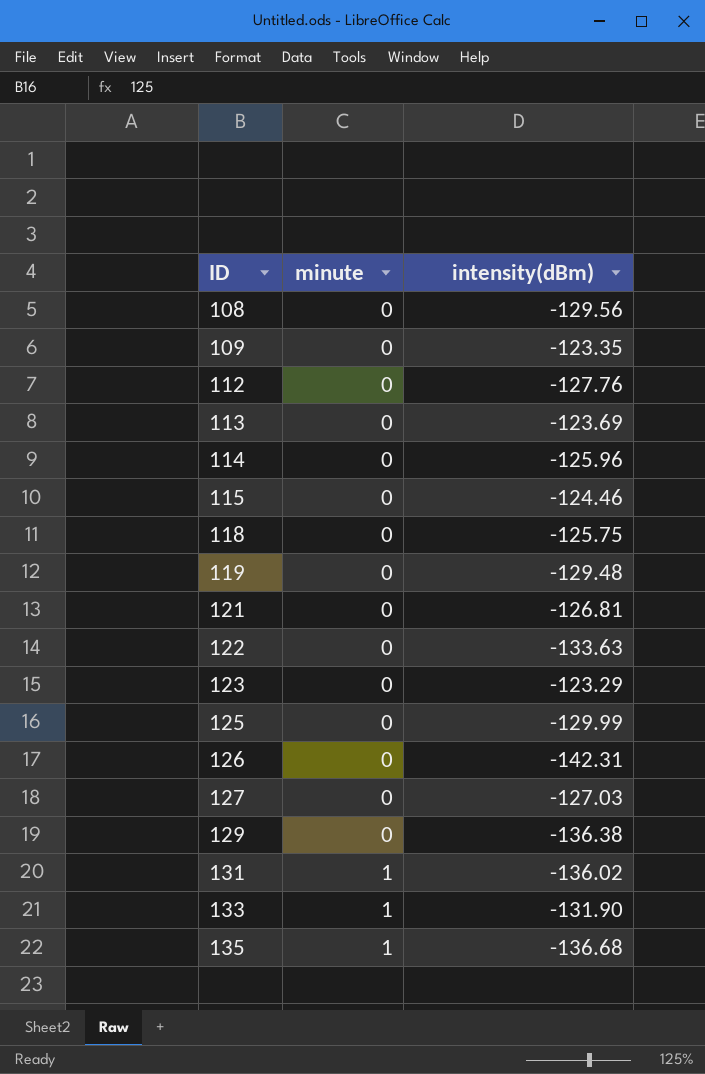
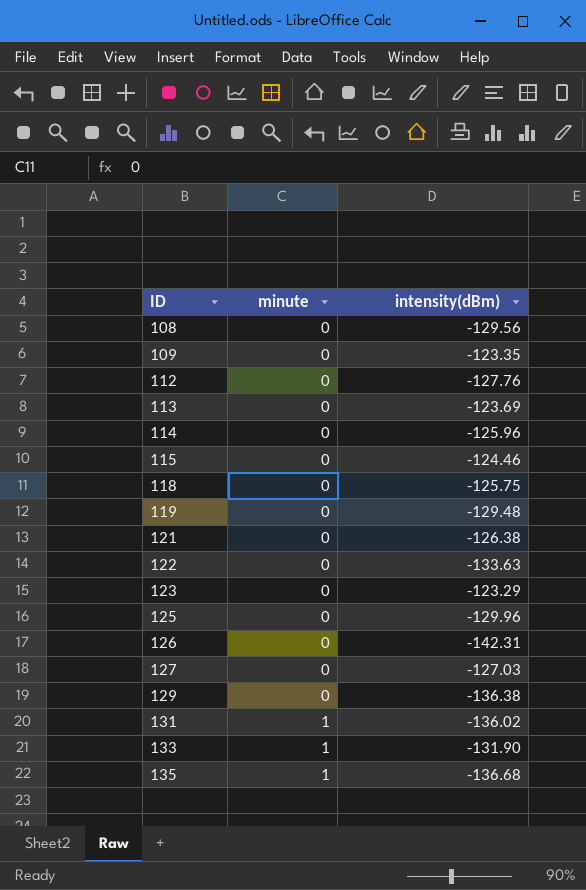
121 | intensity(dBm): -126.81 -> -126.38
125 | intensity(dBm): -129.99 -> -129.96

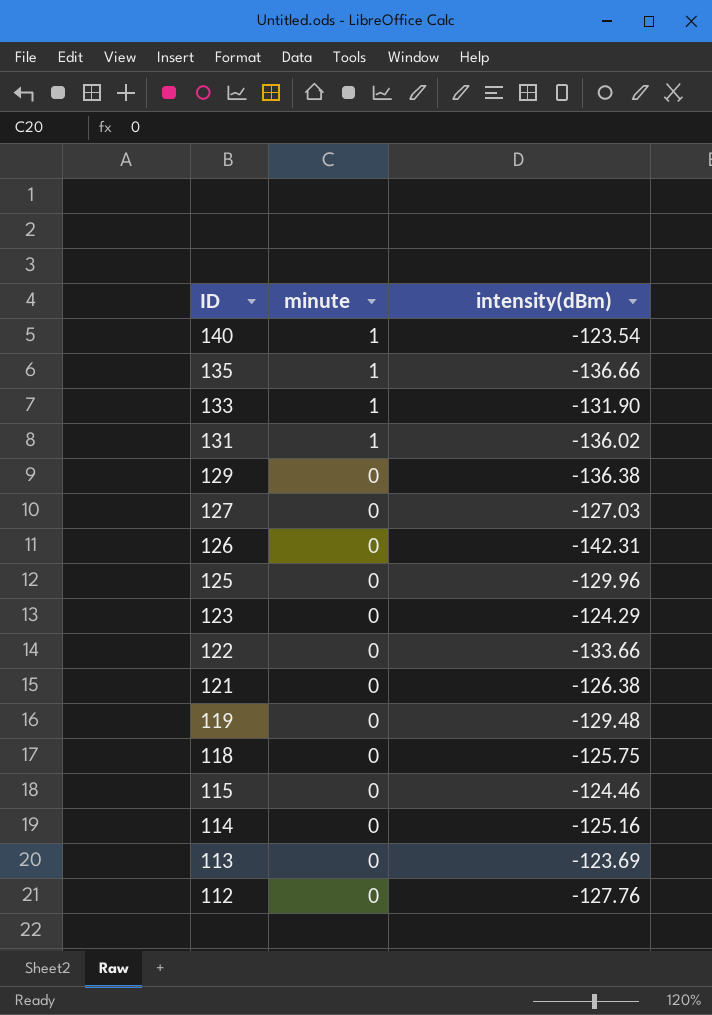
row order: ID ascending -> ID descending
row 108: 0 | -129.56 -> none
row 109: 0 | -123.35 -> none
row 140: none -> 1 | -123.54
135 | intensity(dBm): -136.68 -> -136.66
123 | intensity(dBm): -123.29 -> -124.29
122 | intensity(dBm): -133.63 -> -133.66
114 | intensity(dBm): -125.96 -> -125.16

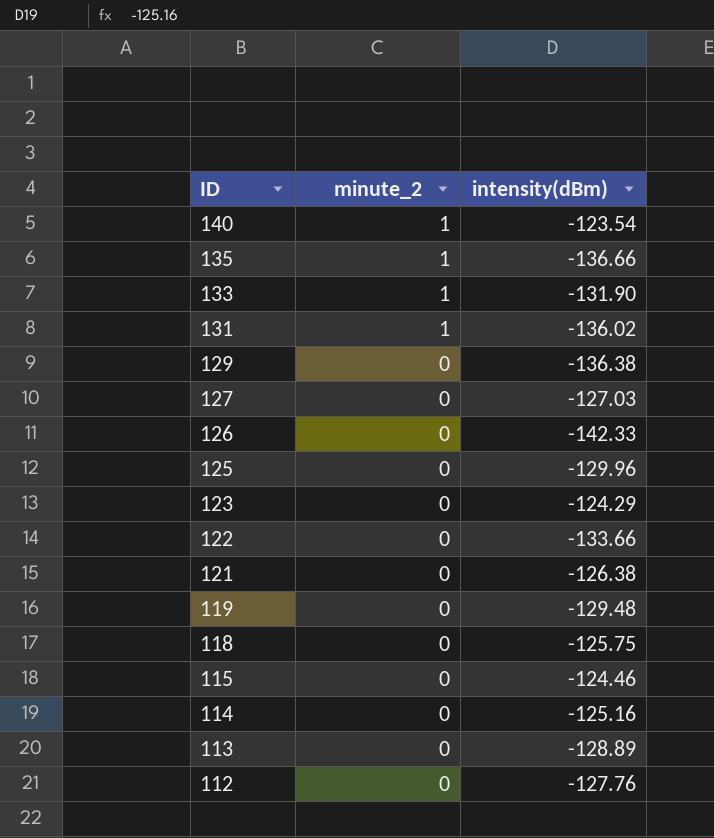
column name: minute -> minute_2
126 | intensity(dBm): -142.31 -> -142.33
113 | intensity(dBm): -123.69 -> -128.89

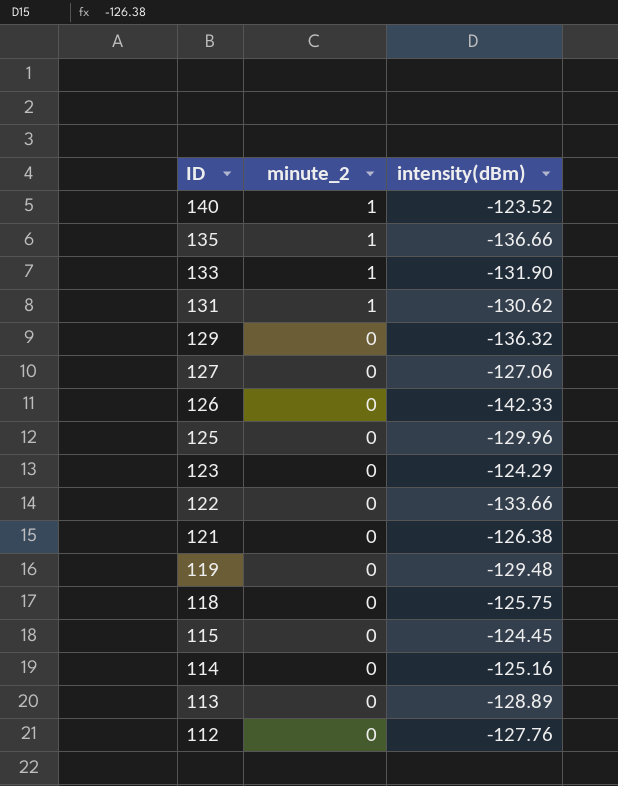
140 | intensity(dBm): -123.54 -> -123.52
131 | intensity(dBm): -136.02 -> -130.62
129 | intensity(dBm): -136.38 -> -136.32
127 | intensity(dBm): -127.03 -> -127.06
115 | intensity(dBm): -124.46 -> -124.45

